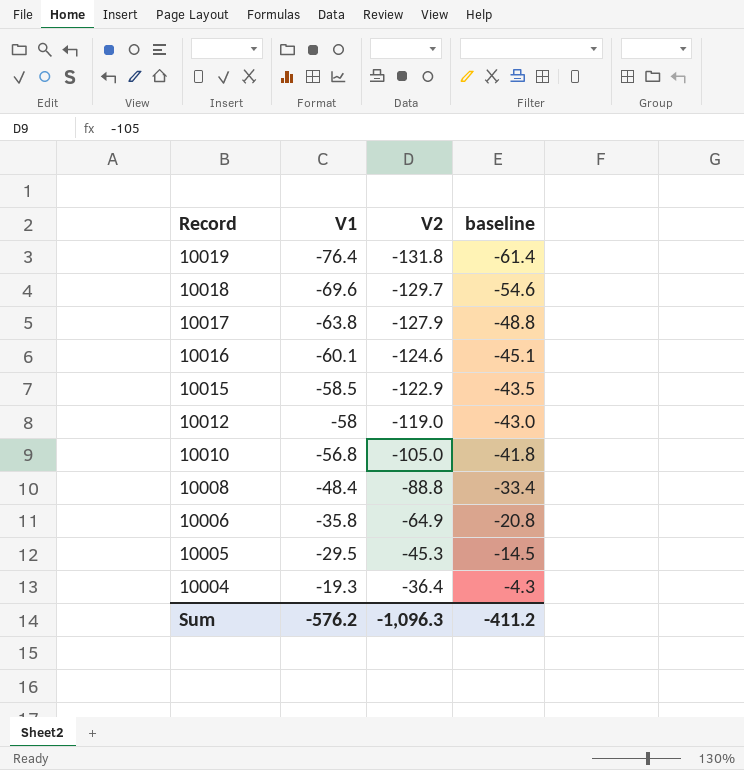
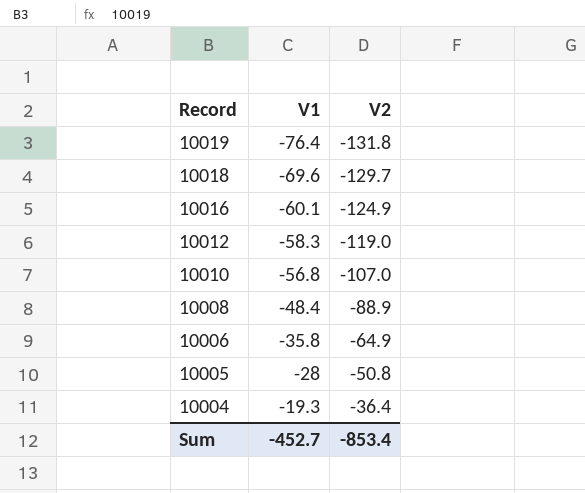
column baseline | formula: [V1] + 15 -> none
row 10017: -63.8 | -127.9 | -48.8 -> none
row 10015: -58.5 | -122.9 | -43.5 -> none
10016 | V2: -124.6 -> -124.9
10012 | V1: -58 -> -58.3
10010 | V2: -105.0 -> -107.0
10008 | V2: -88.8 -> -88.9
10005 | V1: -29.5 -> -28
10005 | V2: -45.3 -> -50.8
Sum | V1: -576.2 -> -452.7
Sum | V2: -1,096.3 -> -853.4

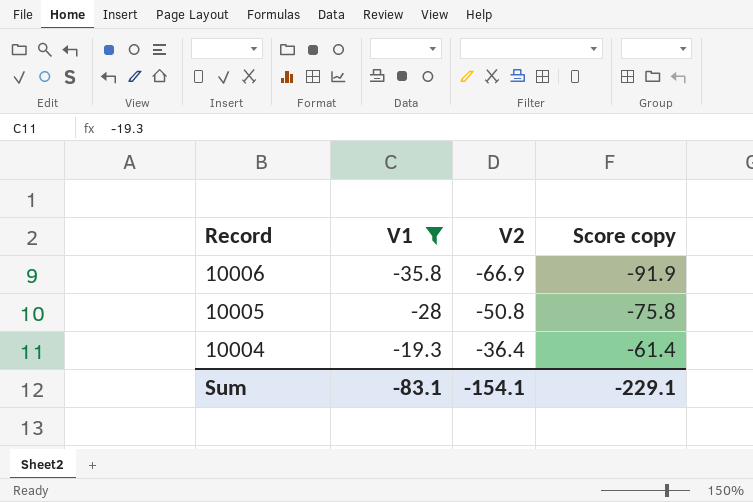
filter: none -> V1 >= -35.8
column Score copy | formula: none -> [V2] - 25
10006 | V2: -64.9 -> -66.9
Sum | V1: -452.7 -> -83.1
Sum | V2: -853.4 -> -154.1

